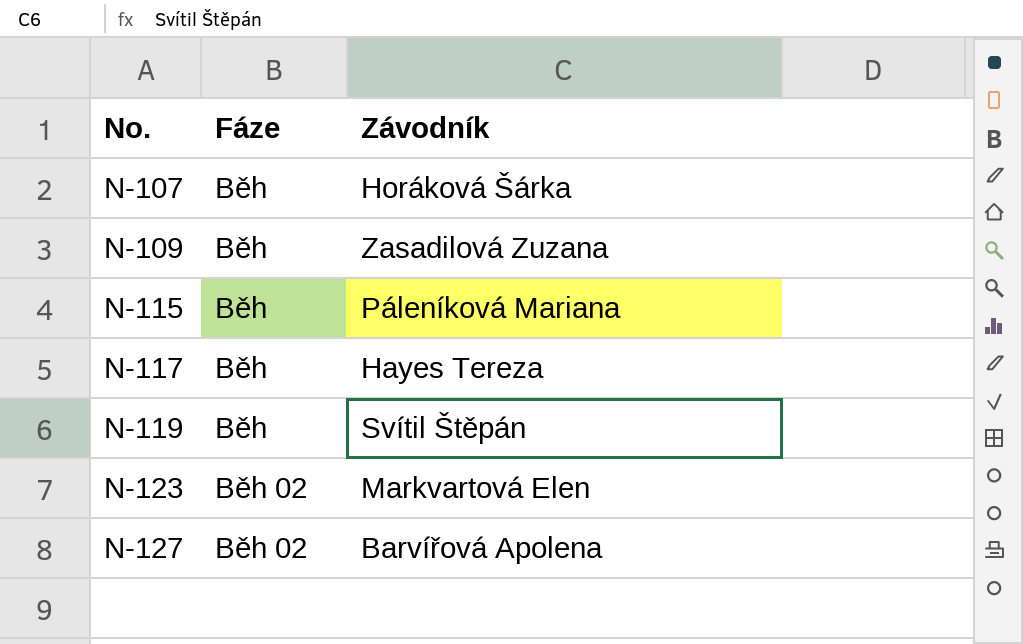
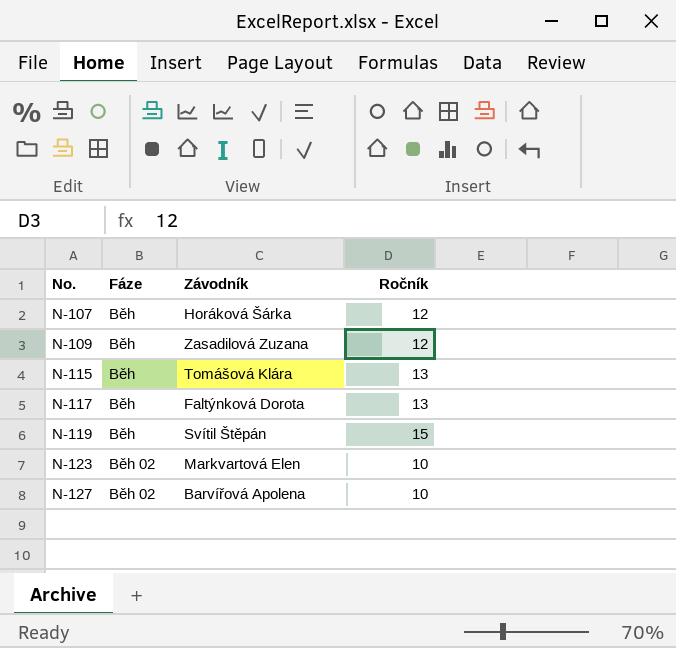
column Ročník | position: none -> 4
N-115 | Závodník: Páleníková Mariana -> Tomášová Klára
N-117 | Závodník: Hayes Tereza -> Faltýnková Dorota

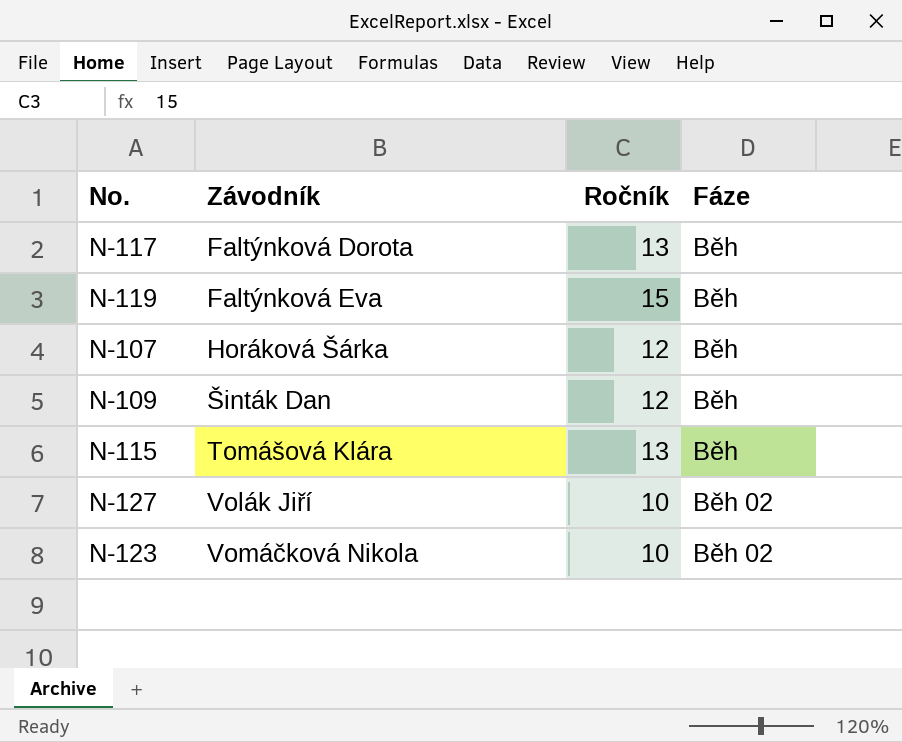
row order: No. ascending -> Závodník ascending
column Fáze | position: 2 -> 4
N-119 | Závodník: Svítil Štěpán -> Faltýnková Eva
N-109 | Závodník: Zasadilová Zuzana -> Šinták Dan
N-127 | Závodník: Barvířová Apolena -> Volák Jiří
N-123 | Závodník: Markvartová Elen -> Vomáčková Nikola

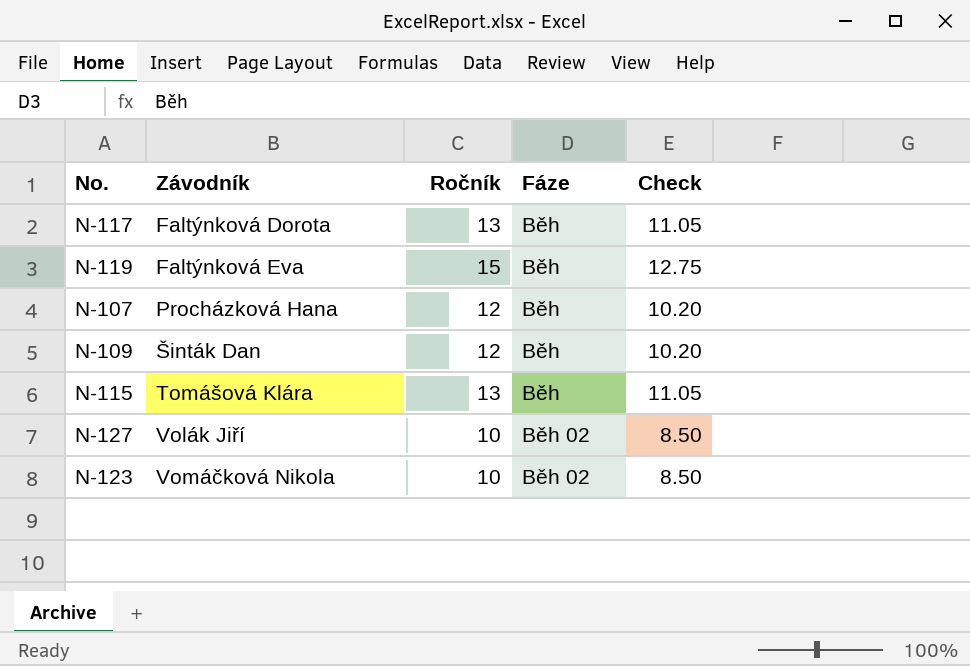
column Check | formula: none -> [Ročník] * 0.85
N-107 | Závodník: Horáková Šárka -> Procházková Hana

